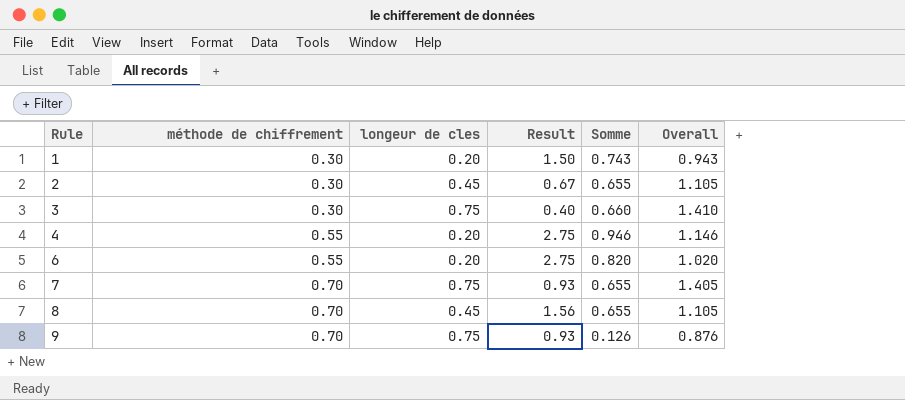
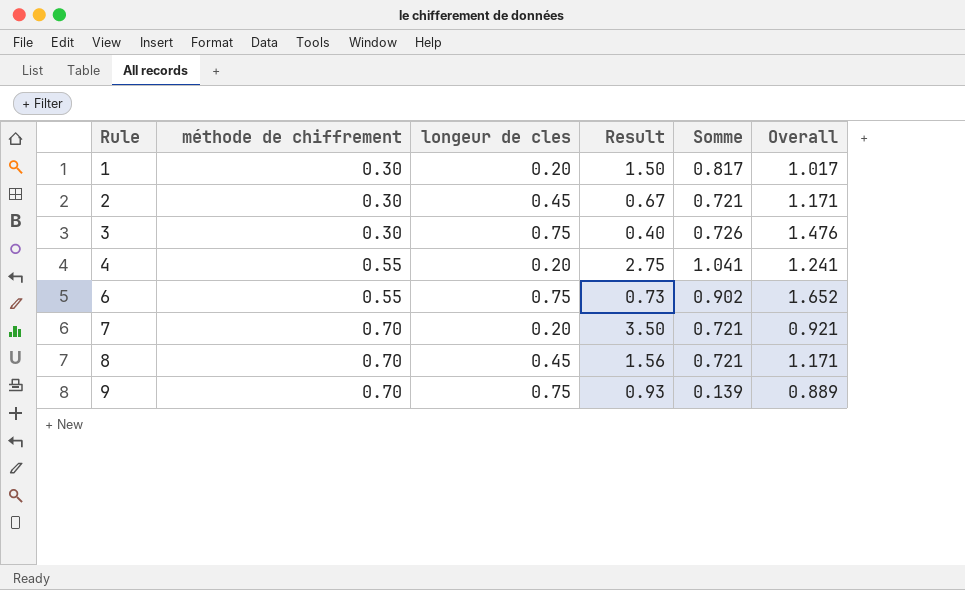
1 | Somme: 0.743 -> 0.817
1 | Overall: 0.943 -> 1.017
2 | Somme: 0.655 -> 0.721
2 | Overall: 1.105 -> 1.171
3 | Somme: 0.660 -> 0.726
3 | Overall: 1.410 -> 1.476
4 | Somme: 0.946 -> 1.041
4 | Overall: 1.146 -> 1.241
6 | longeur de cles: 0.20 -> 0.75
6 | Result: 2.75 -> 0.73
6 | Somme: 0.820 -> 0.902
6 | Overall: 1.020 -> 1.652
7 | longeur de cles: 0.75 -> 0.20
7 | Result: 0.93 -> 3.50
7 | Somme: 0.655 -> 0.721
7 | Overall: 1.405 -> 0.921
8 | Somme: 0.655 -> 0.721
8 | Overall: 1.105 -> 1.171
9 | Somme: 0.126 -> 0.139
9 | Overall: 0.876 -> 0.889

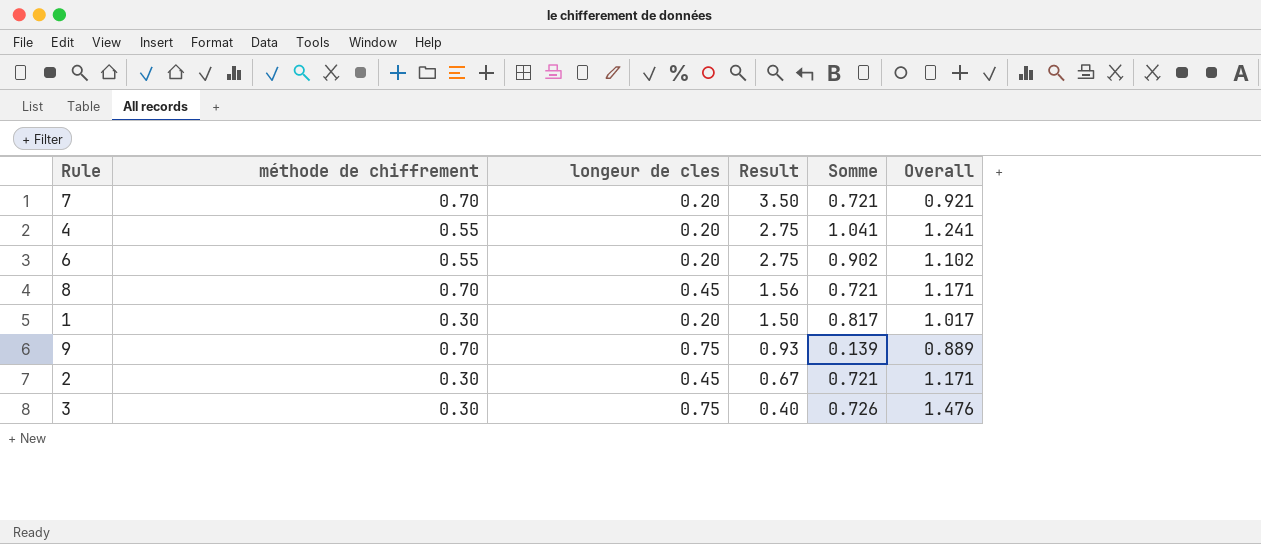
row order: Rule ascending -> Result descending
6 | longeur de cles: 0.75 -> 0.20
6 | Result: 0.73 -> 2.75
6 | Overall: 1.652 -> 1.102

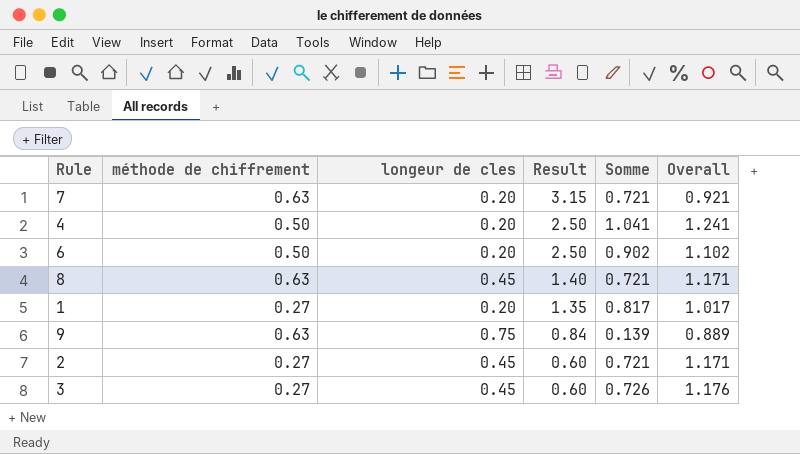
7 | méthode de chiffrement: 0.70 -> 0.63
7 | Result: 3.50 -> 3.15
4 | méthode de chiffrement: 0.55 -> 0.50
4 | Result: 2.75 -> 2.50
6 | méthode de chiffrement: 0.55 -> 0.50
6 | Result: 2.75 -> 2.50
8 | méthode de chiffrement: 0.70 -> 0.63
8 | Result: 1.56 -> 1.40
1 | méthode de chiffrement: 0.30 -> 0.27
1 | Result: 1.50 -> 1.35
9 | méthode de chiffrement: 0.70 -> 0.63
9 | Result: 0.93 -> 0.84
2 | méthode de chiffrement: 0.30 -> 0.27
2 | Result: 0.67 -> 0.60
3 | méthode de chiffrement: 0.30 -> 0.27
3 | longeur de cles: 0.75 -> 0.45
3 | Result: 0.40 -> 0.60
3 | Overall: 1.476 -> 1.176

